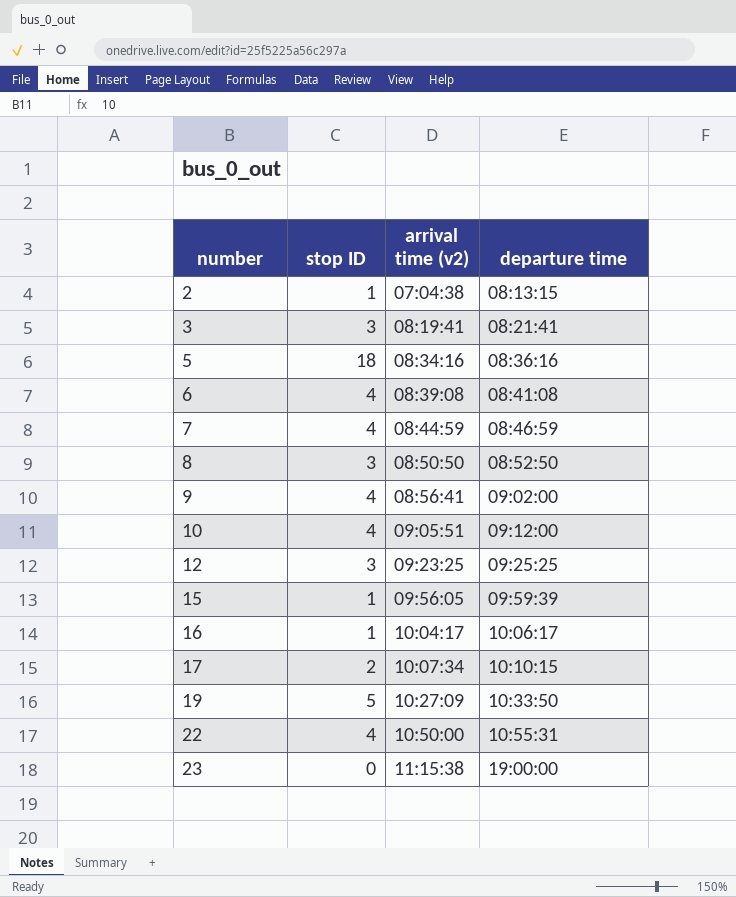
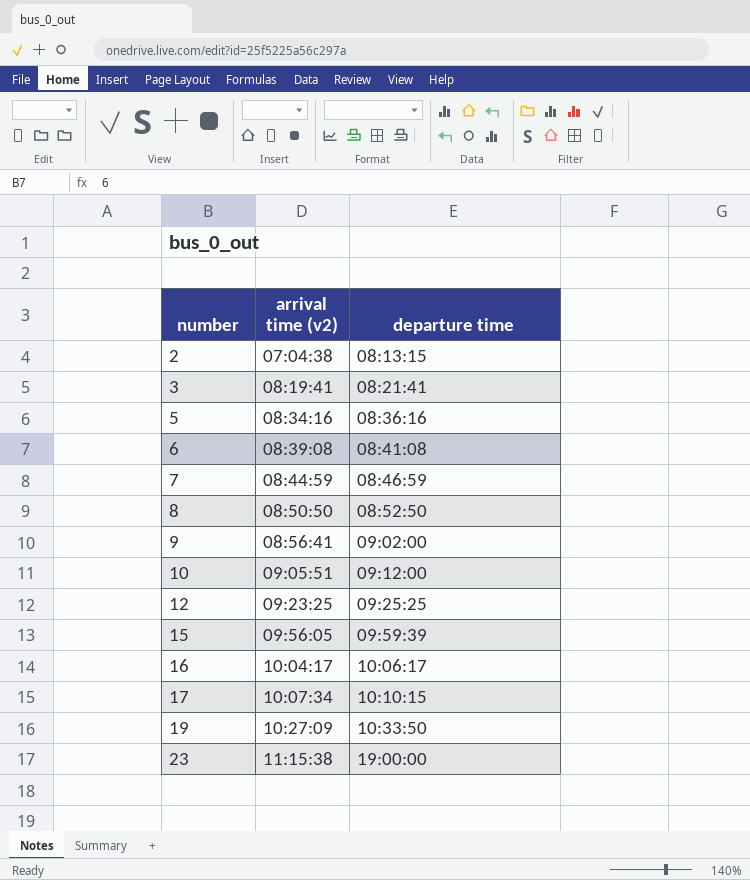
column stop ID | position: 2 -> none
row 22: 4 | 10:50:00 | 10:55:31 -> none

